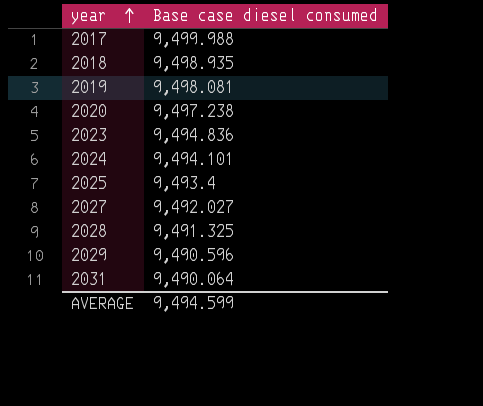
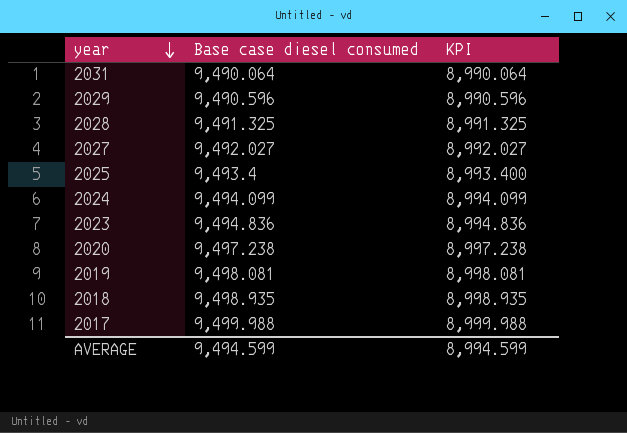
row order: year ascending -> year descending
column KPI | formula: none -> [Base case diesel consumed] - 500
2024 | Base case diesel consumed: 9,494.101 -> 9,494.099

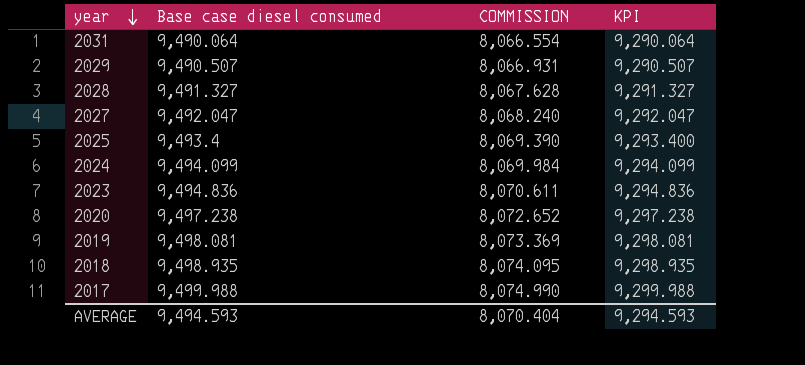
column COMMISSION | formula: none -> [Base case diesel consumed] * 0.85
column KPI | formula: [Base case diesel consumed] - 500 -> [Base case diesel consumed] - 200
2029 | Base case diesel consumed: 9,490.596 -> 9,490.507
2028 | Base case diesel consumed: 9,491.325 -> 9,491.327
2027 | Base case diesel consumed: 9,492.027 -> 9,492.047
AVERAGE | Base case diesel consumed: 9,494.599 -> 9,494.593
AVERAGE | KPI: 8,994.599 -> 9,294.593

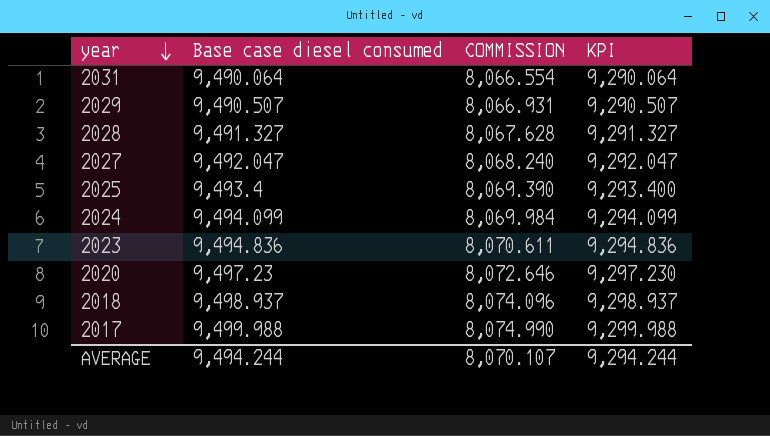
row 2019: 9,498.081 | 8,073.369 | 9,298.081 -> none
2020 | Base case diesel consumed: 9,497.238 -> 9,497.23
2020 | COMMISSION: 8,072.652 -> 8,072.646
2020 | KPI: 9,297.238 -> 9,297.230
2018 | Base case diesel consumed: 9,498.935 -> 9,498.937
2018 | COMMISSION: 8,074.095 -> 8,074.096
2018 | KPI: 9,298.935 -> 9,298.937
AVERAGE | Base case diesel consumed: 9,494.593 -> 9,494.244
AVERAGE | COMMISSION: 8,070.404 -> 8,070.107
AVERAGE | KPI: 9,294.593 -> 9,294.244

